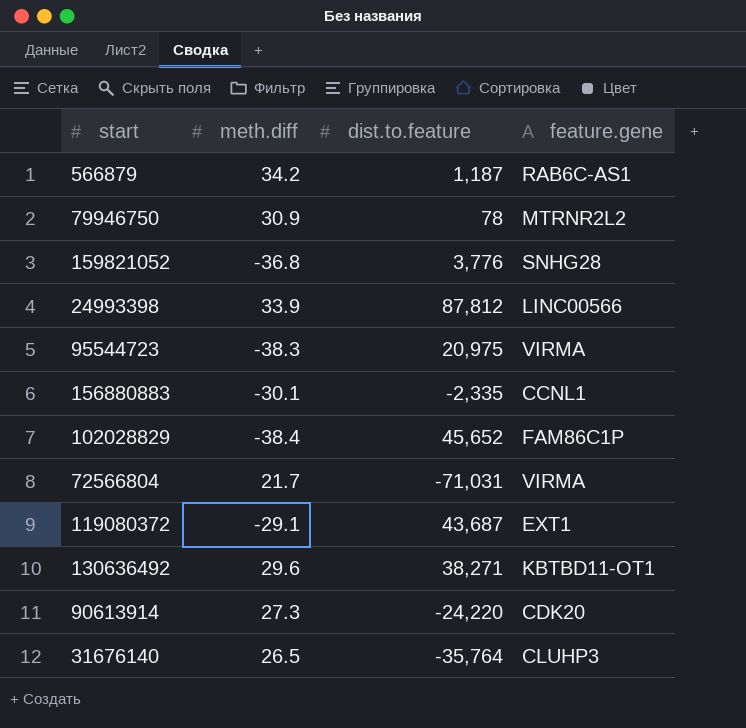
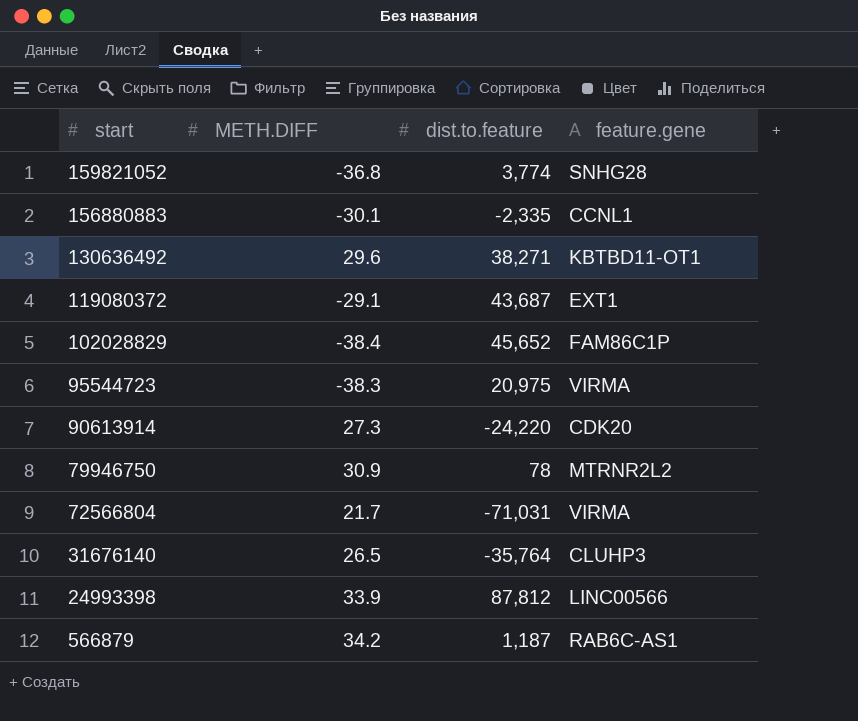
row order: none -> start descending
column name: meth.diff -> METH.DIFF
159821052 | dist.to.feature: 3,776 -> 3,774

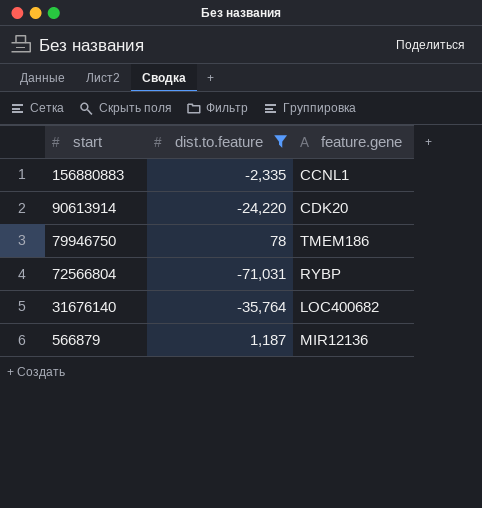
filter: none -> dist.to.feature <= 1,187
column METH.DIFF | position: 2 -> none
79946750 | feature.gene: MTRNR2L2 -> TMEM186
72566804 | feature.gene: VIRMA -> RYBP
31676140 | feature.gene: CLUHP3 -> LOC400682
566879 | feature.gene: RAB6C-AS1 -> MIR12136

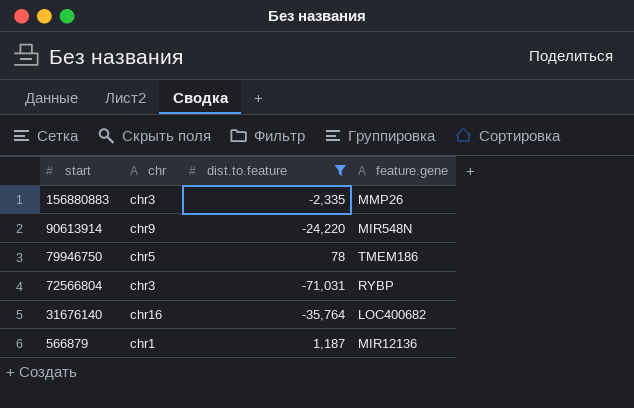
column chr | position: none -> 2
156880883 | feature.gene: CCNL1 -> MMP26
90613914 | feature.gene: CDK20 -> MIR548N

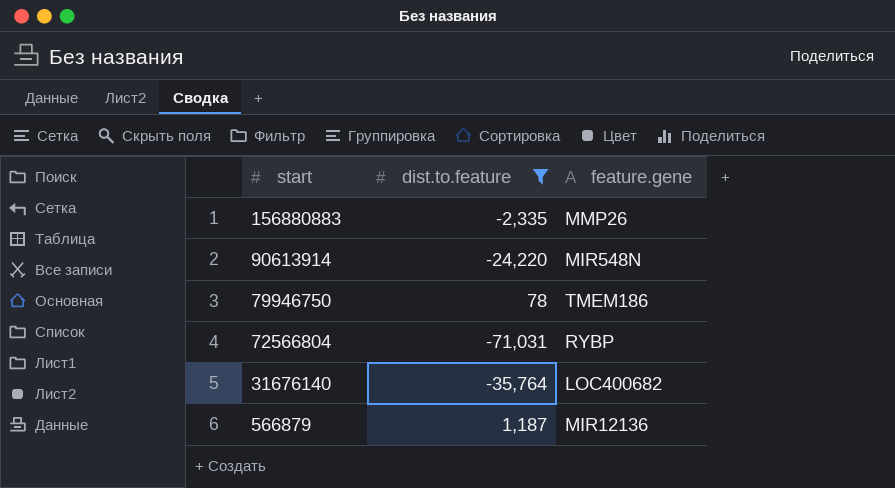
column chr | position: 2 -> none

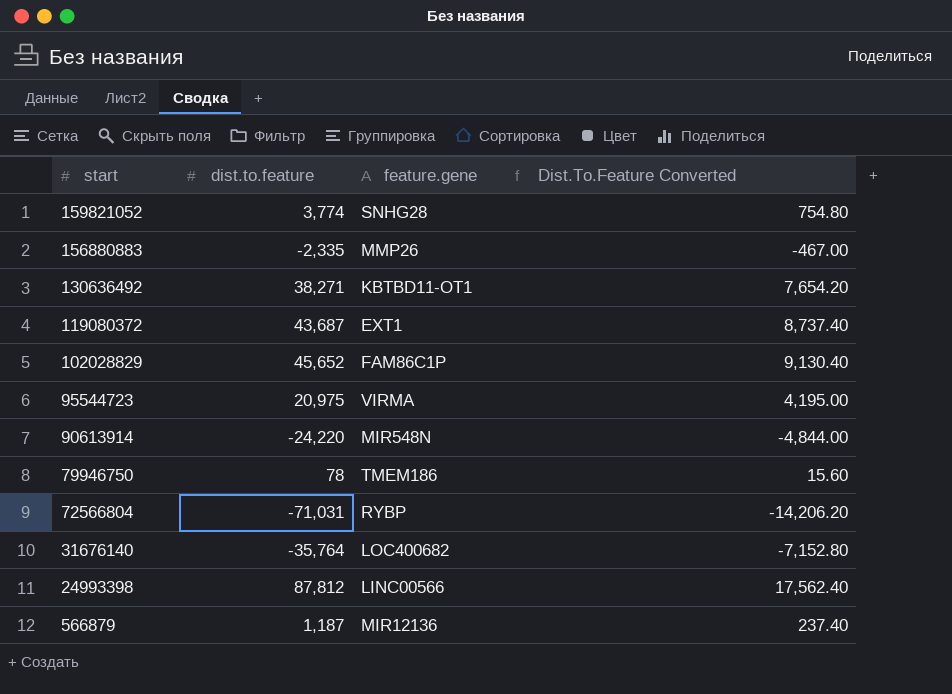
filter: dist.to.feature <= 1,187 -> none
column Dist.To.Feature Converted | formula: none -> [dist.to.feature] * 0.2

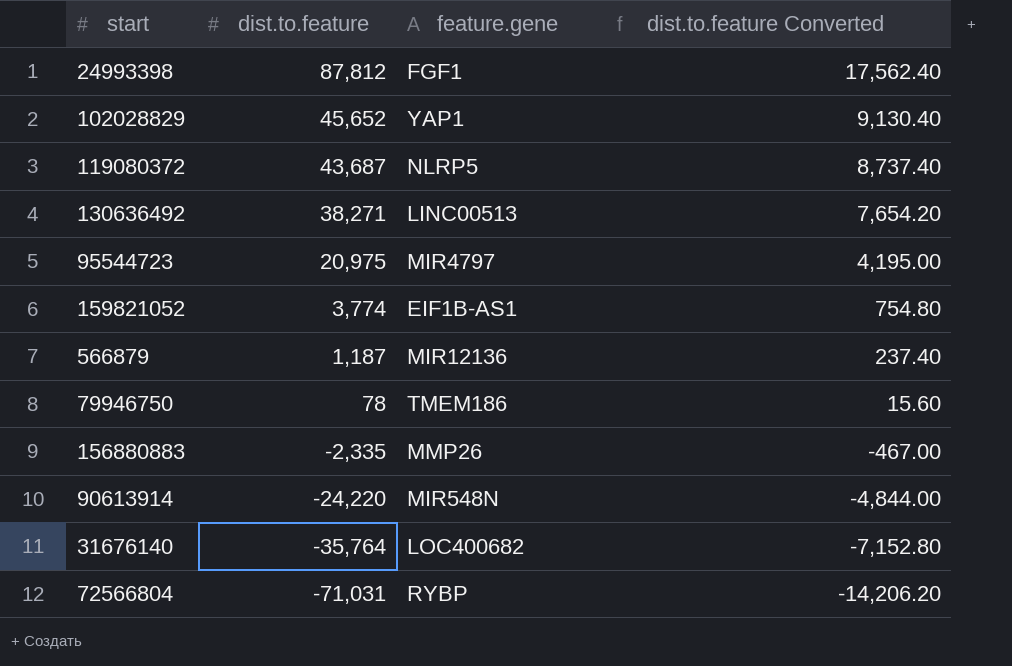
row order: start descending -> dist.to.feature descending
column name: Dist.To.Feature Converted -> dist.to.feature Converted
24993398 | feature.gene: LINC00566 -> FGF1
102028829 | feature.gene: FAM86C1P -> YAP1
119080372 | feature.gene: EXT1 -> NLRP5
130636492 | feature.gene: KBTBD11-OT1 -> LINC00513
95544723 | feature.gene: VIRMA -> MIR4797
159821052 | feature.gene: SNHG28 -> EIF1B-AS1

